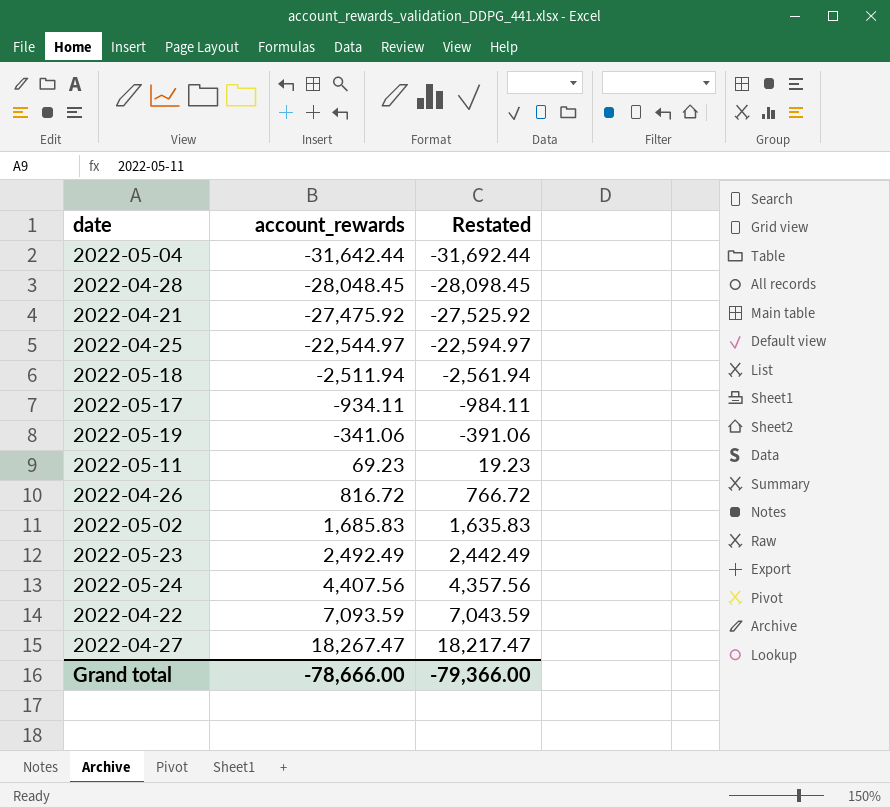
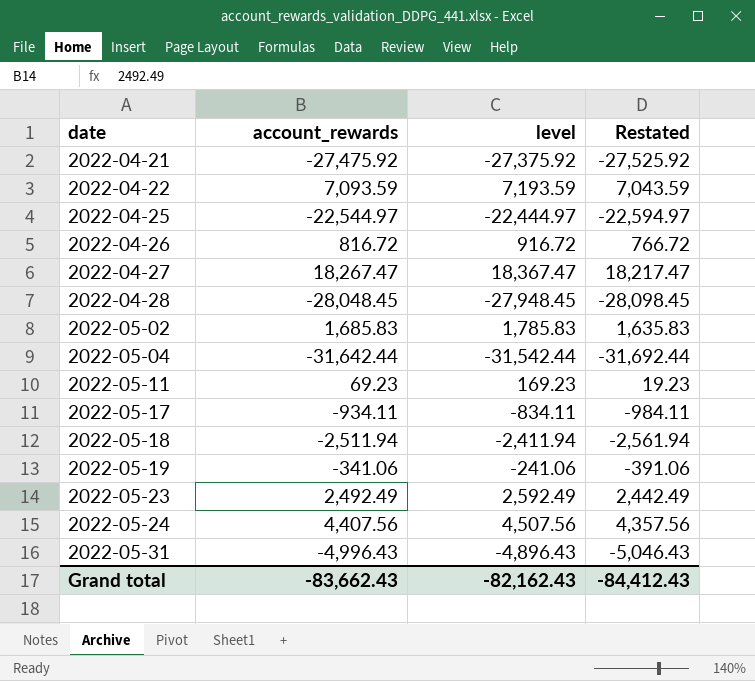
row order: account_rewards ascending -> date ascending
column level | formula: none -> [account_rewards] + 100
row 2022-05-31: none -> -4,996.43 | -4,896.43 | -5,046.43
Grand total | account_rewards: -78,666.00 -> -83,662.43
Grand total | Restated: -79,366.00 -> -84,412.43

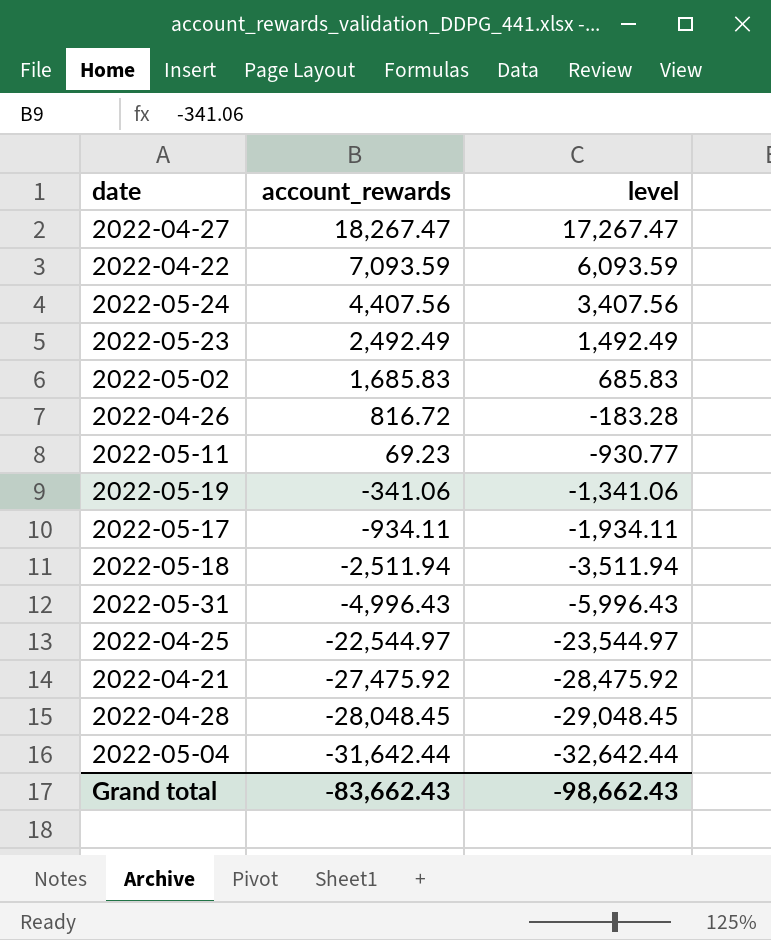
row order: date ascending -> account_rewards descending
column Restated | formula: [account_rewards] - 50 -> none
column level | formula: [account_rewards] + 100 -> [account_rewards] - 1000
Grand total | level: -82,162.43 -> -98,662.43

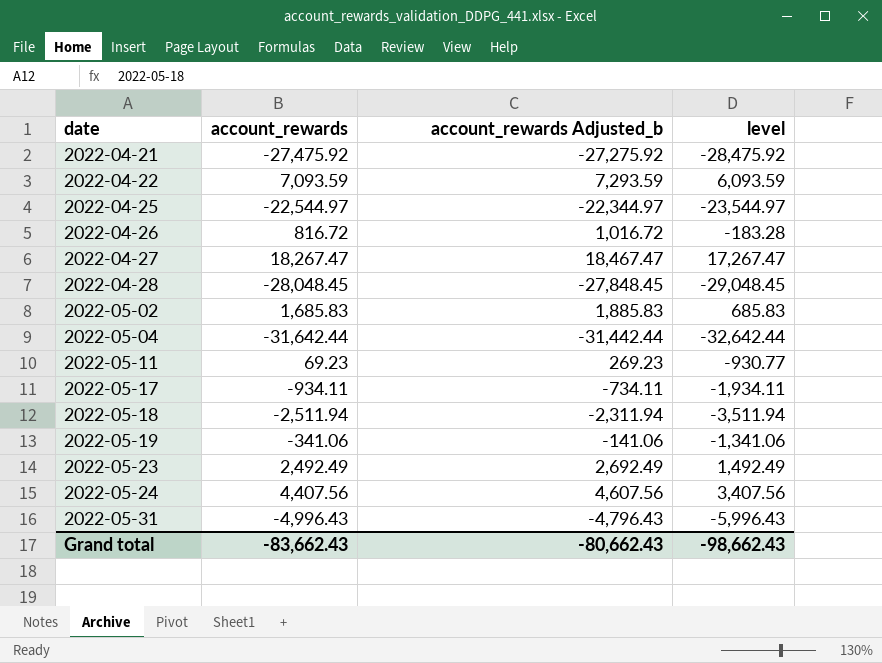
row order: account_rewards descending -> date ascending
column account_rewards Adjusted_b | formula: none -> [account_rewards] + 200

